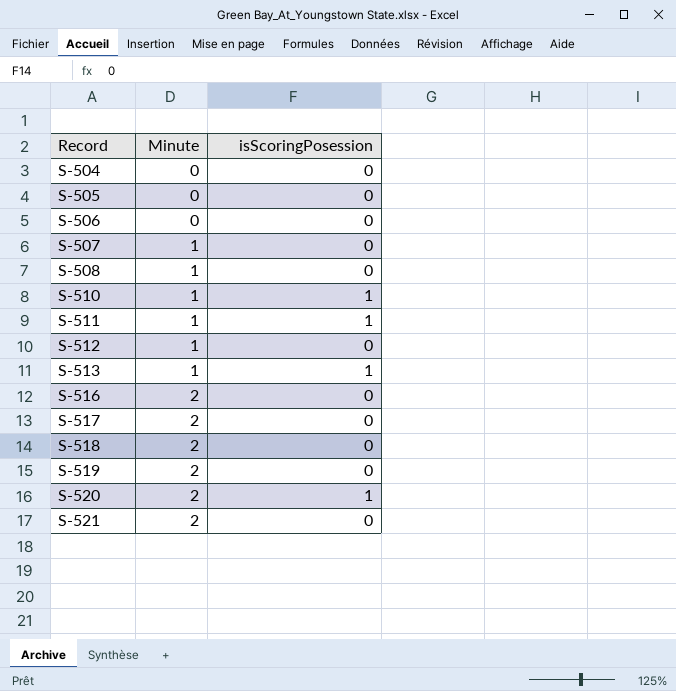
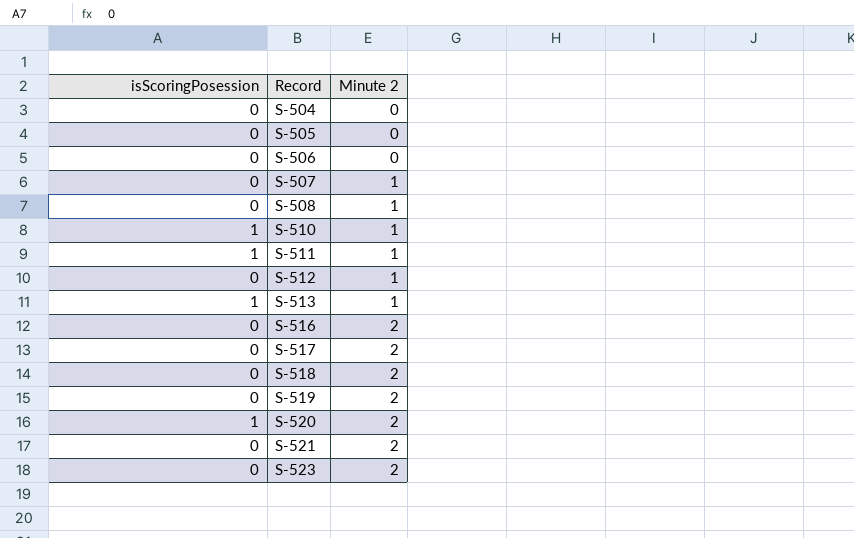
column isScoringPosession | position: 3 -> 1
column name: Minute -> Minute 2
row S-523: none -> 0 | 2

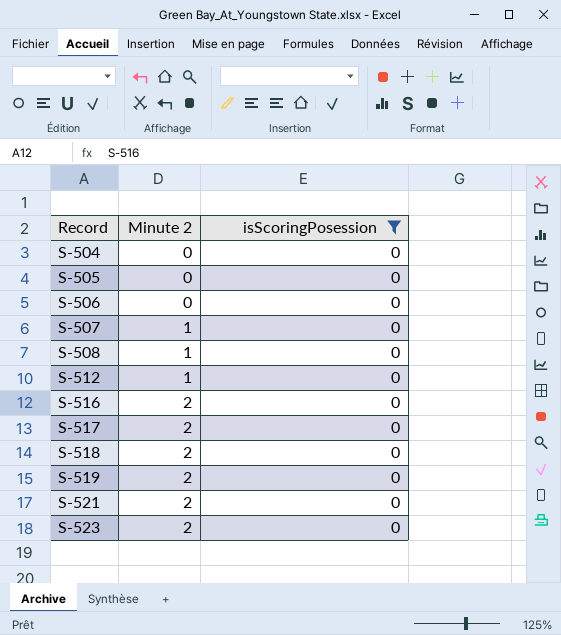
filter: none -> isScoringPosession = 0
column isScoringPosession | position: 1 -> 3

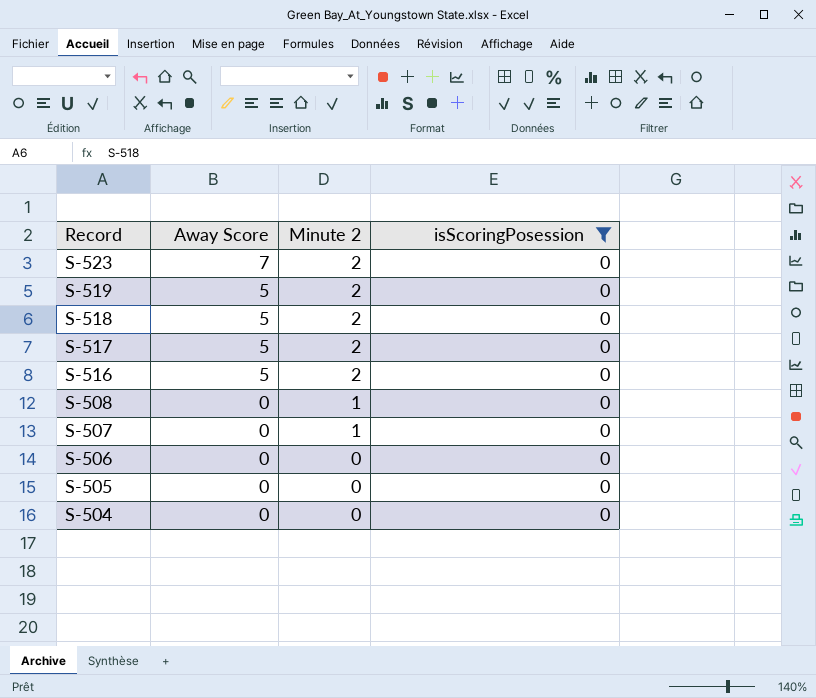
row order: Record ascending -> Record descending
column Away Score | position: none -> 2
row S-512: 1 | 0 -> none
row S-521: 2 | 0 -> none

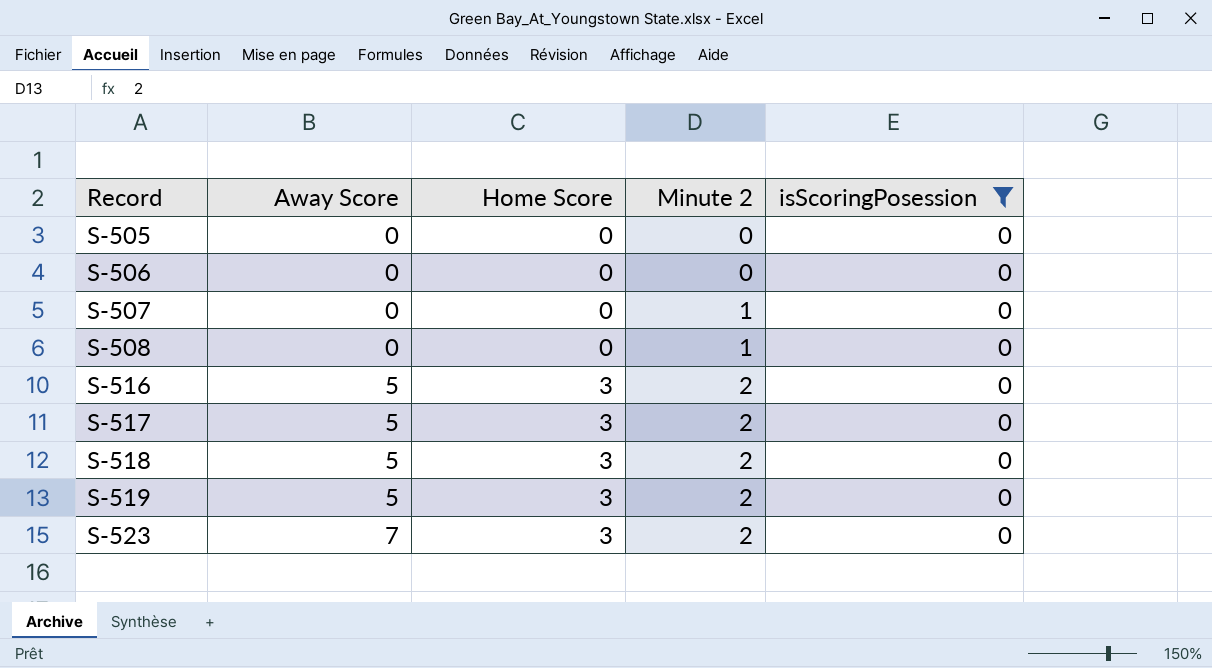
row order: Record descending -> Record ascending
column Home Score | position: none -> 3
row S-504: 0 | 0 | 0 -> none

